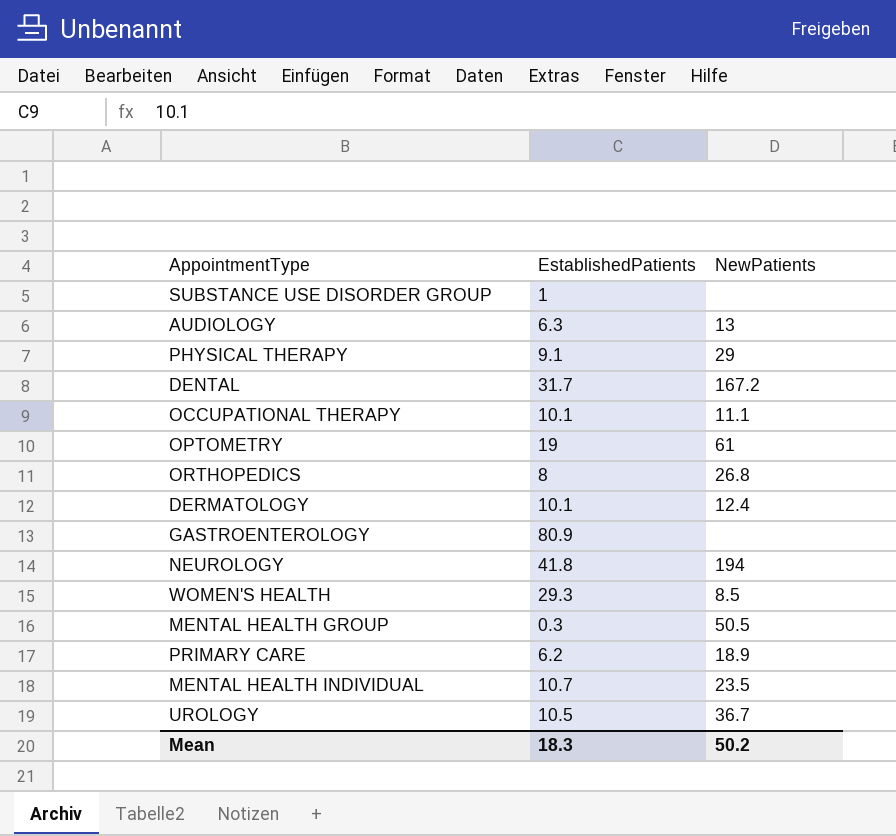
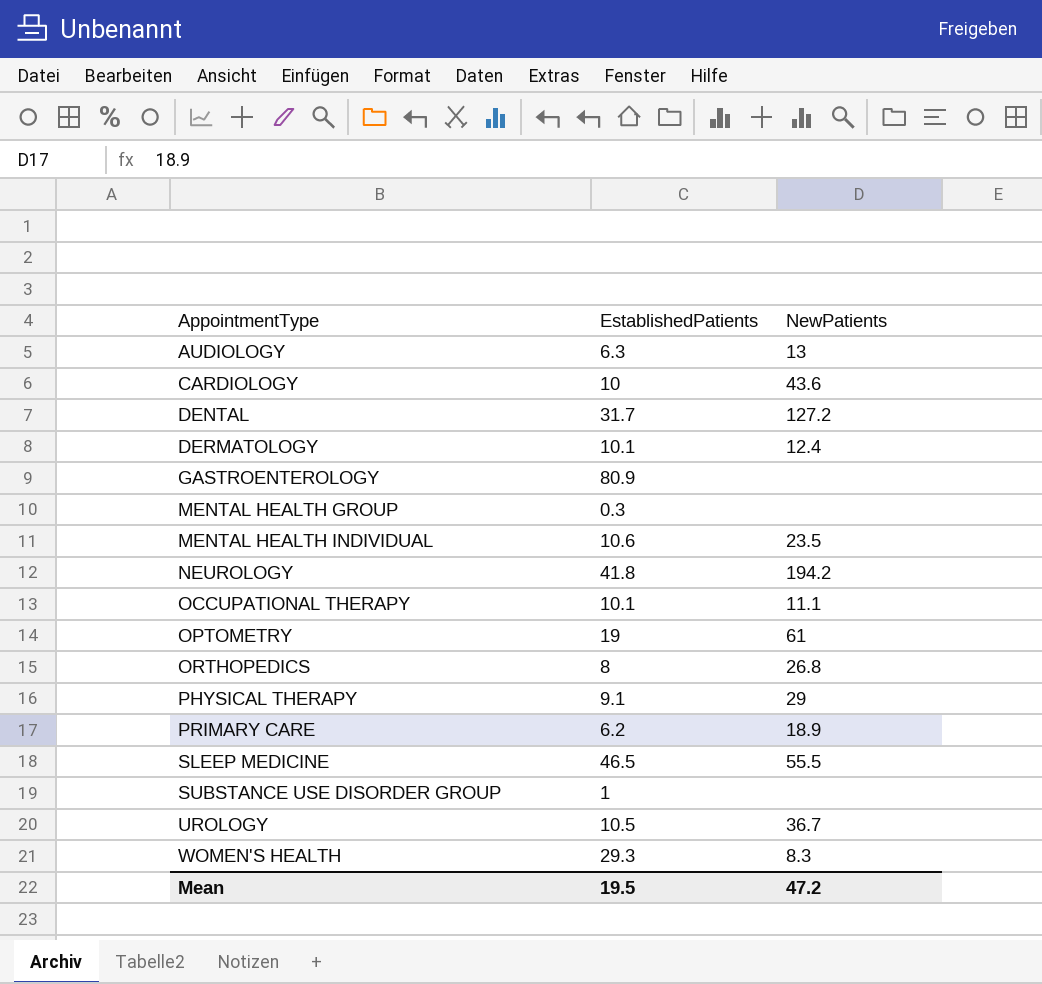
row order: none -> AppointmentType ascending
row CARDIOLOGY: none -> 10 | 43.6
DENTAL | NewPatients: 167.2 -> 127.2
MENTAL HEALTH GROUP | NewPatients: 50.5 -> none
MENTAL HEALTH INDIVIDUAL | EstablishedPatients: 10.7 -> 10.6
NEUROLOGY | NewPatients: 194 -> 194.2
row SLEEP MEDICINE: none -> 46.5 | 55.5
WOMEN'S HEALTH | NewPatients: 8.5 -> 8.3
Mean | EstablishedPatients: 18.3 -> 19.5
Mean | NewPatients: 50.2 -> 47.2

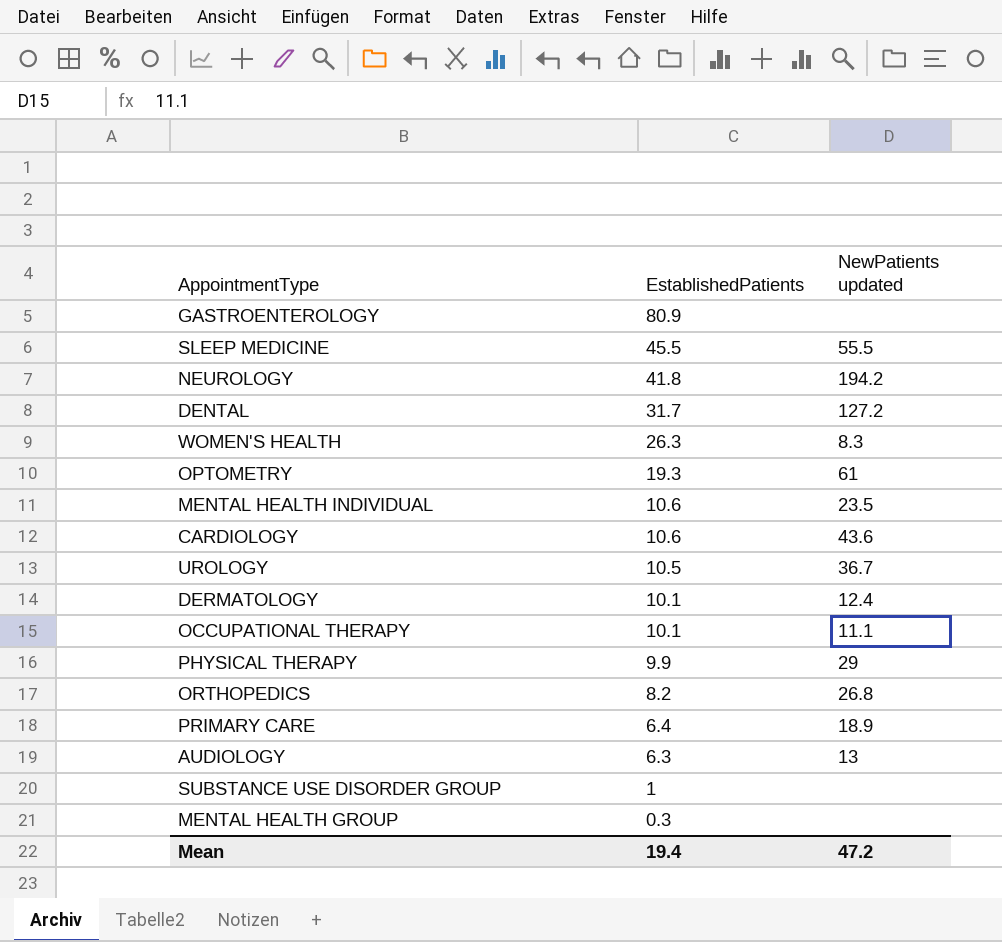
row order: AppointmentType ascending -> EstablishedPatients descending
column name: NewPatients -> NewPatients updated
SLEEP MEDICINE | EstablishedPatients: 46.5 -> 45.5
WOMEN'S HEALTH | EstablishedPatients: 29.3 -> 26.3
OPTOMETRY | EstablishedPatients: 19 -> 19.3
CARDIOLOGY | EstablishedPatients: 10 -> 10.6
PHYSICAL THERAPY | EstablishedPatients: 9.1 -> 9.9
ORTHOPEDICS | EstablishedPatients: 8 -> 8.2
PRIMARY CARE | EstablishedPatients: 6.2 -> 6.4
Mean | EstablishedPatients: 19.5 -> 19.4

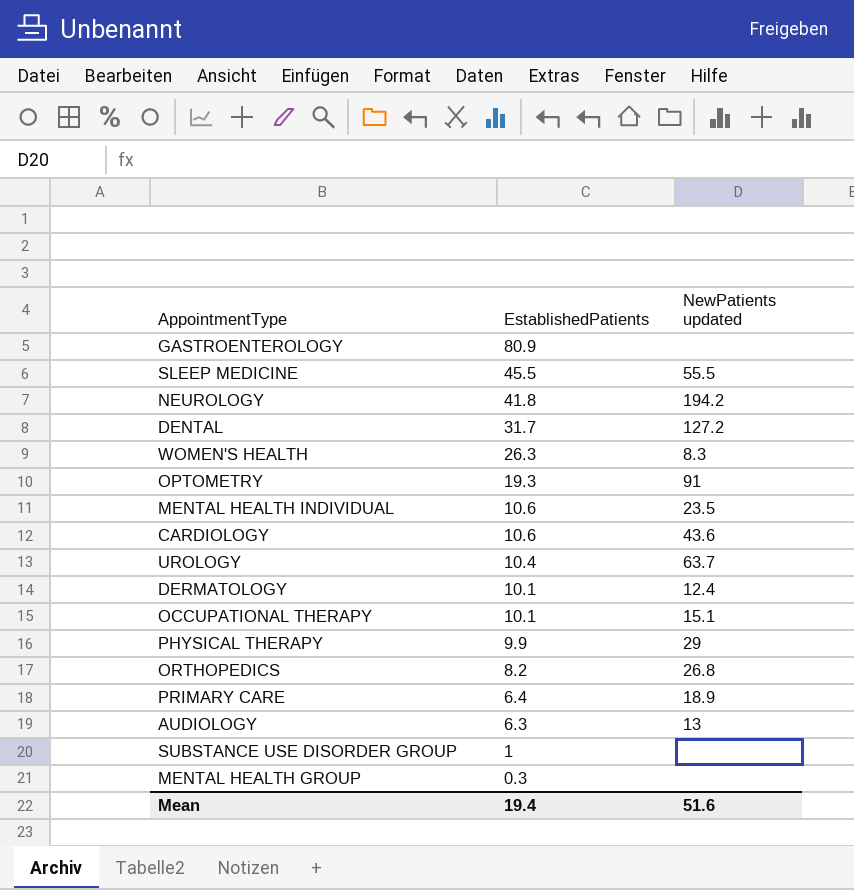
OPTOMETRY | NewPatients updated: 61 -> 91
UROLOGY | EstablishedPatients: 10.5 -> 10.4
UROLOGY | NewPatients updated: 36.7 -> 63.7
OCCUPATIONAL THERAPY | NewPatients updated: 11.1 -> 15.1
Mean | NewPatients updated: 47.2 -> 51.6

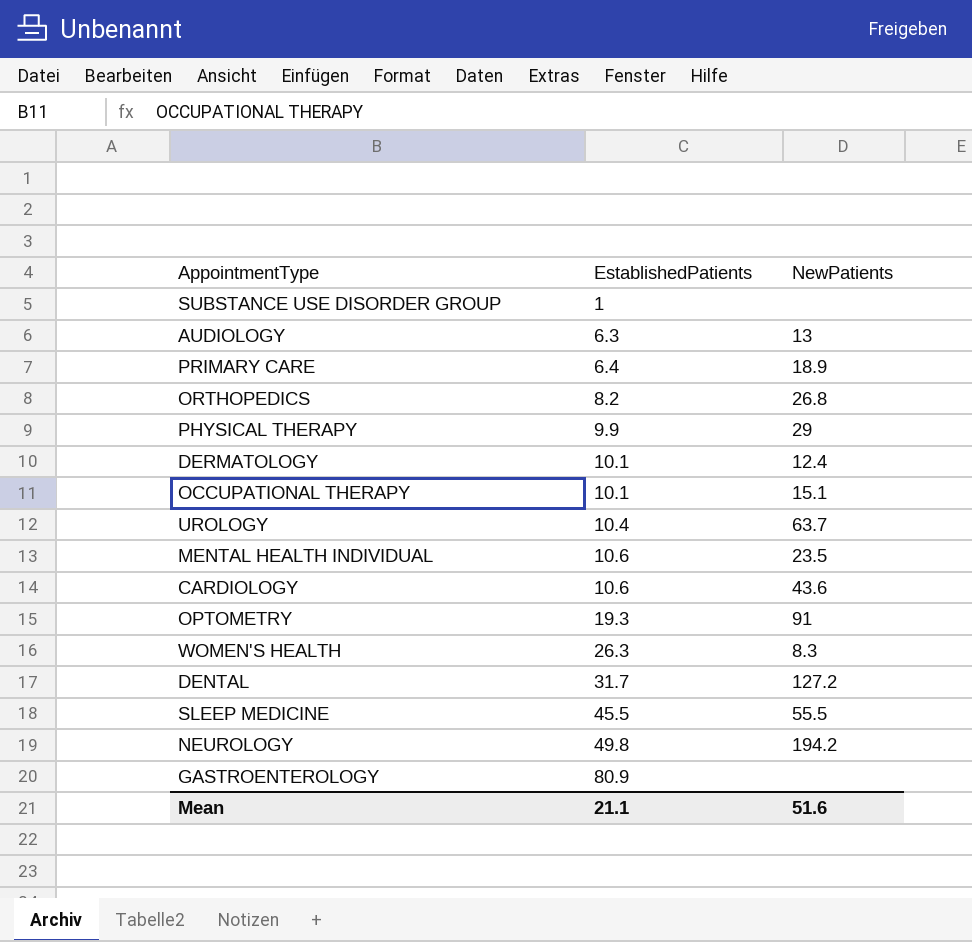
row order: EstablishedPatients descending -> EstablishedPatients ascending
column name: NewPatients updated -> NewPatients
row MENTAL HEALTH GROUP: 0.3 | none -> none
NEUROLOGY | EstablishedPatients: 41.8 -> 49.8
Mean | EstablishedPatients: 19.4 -> 21.1

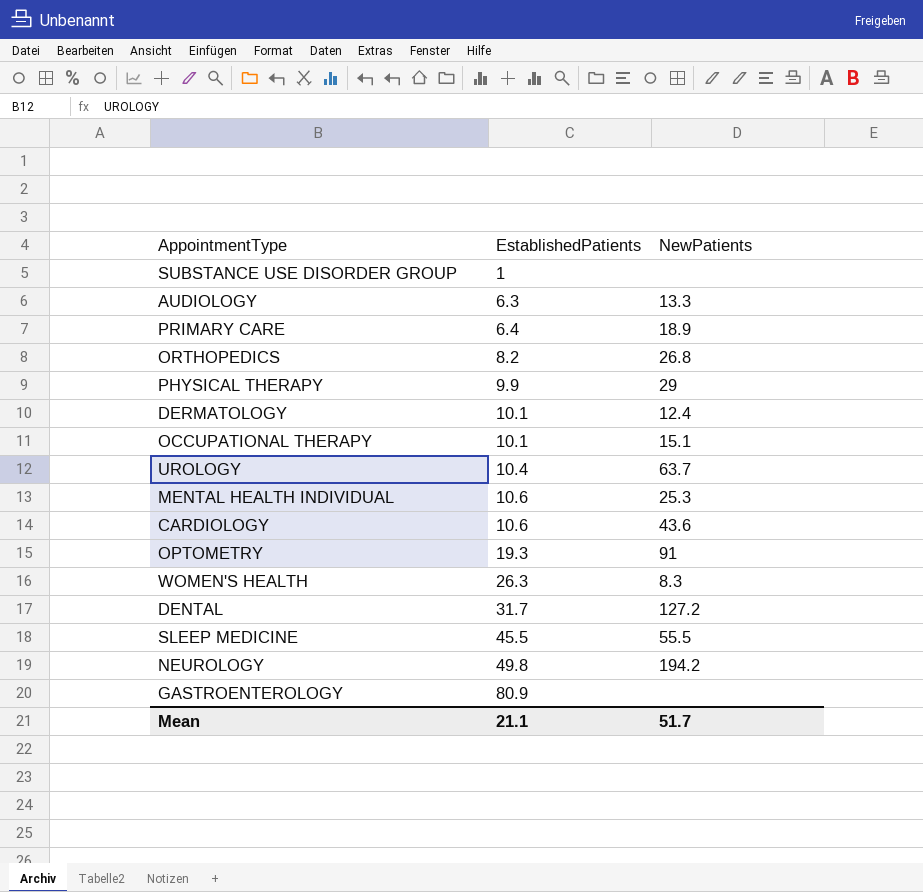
AUDIOLOGY | NewPatients: 13 -> 13.3
MENTAL HEALTH INDIVIDUAL | NewPatients: 23.5 -> 25.3
Mean | NewPatients: 51.6 -> 51.7

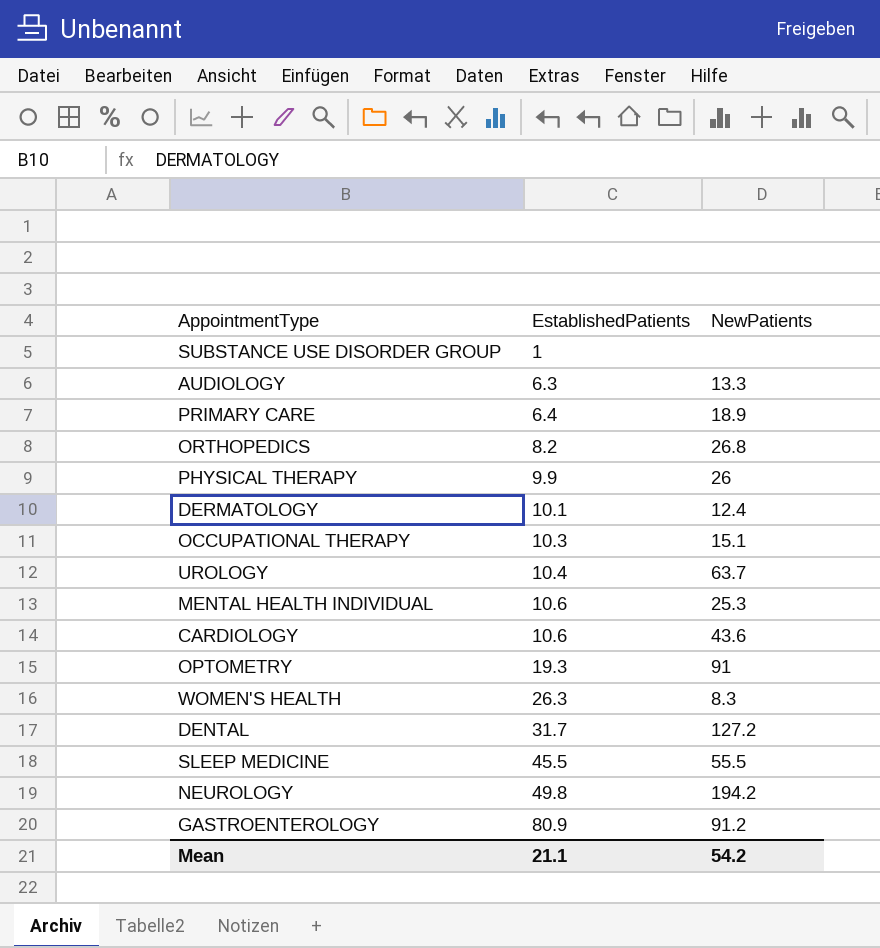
PHYSICAL THERAPY | NewPatients: 29 -> 26
OCCUPATIONAL THERAPY | EstablishedPatients: 10.1 -> 10.3
GASTROENTEROLOGY | NewPatients: none -> 91.2
Mean | NewPatients: 51.7 -> 54.2

